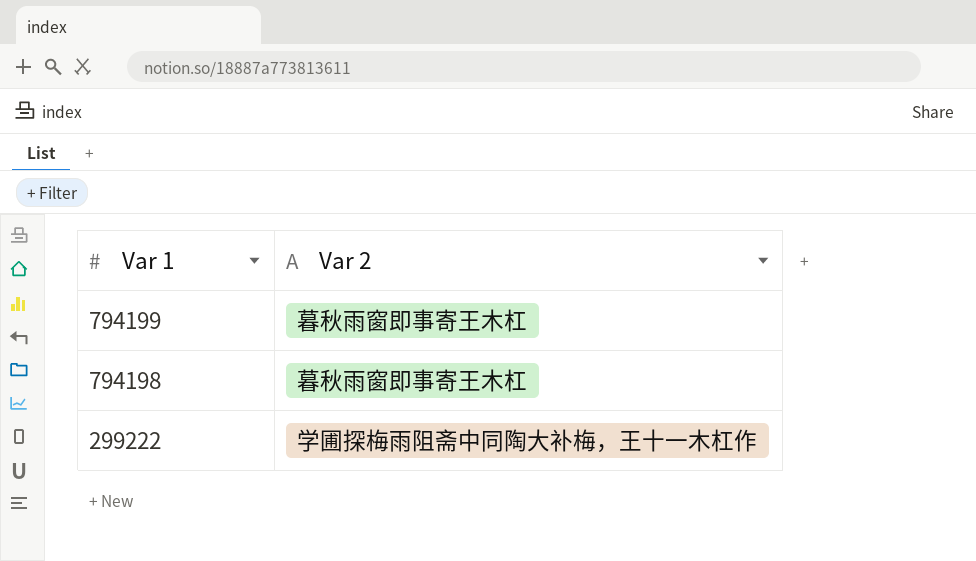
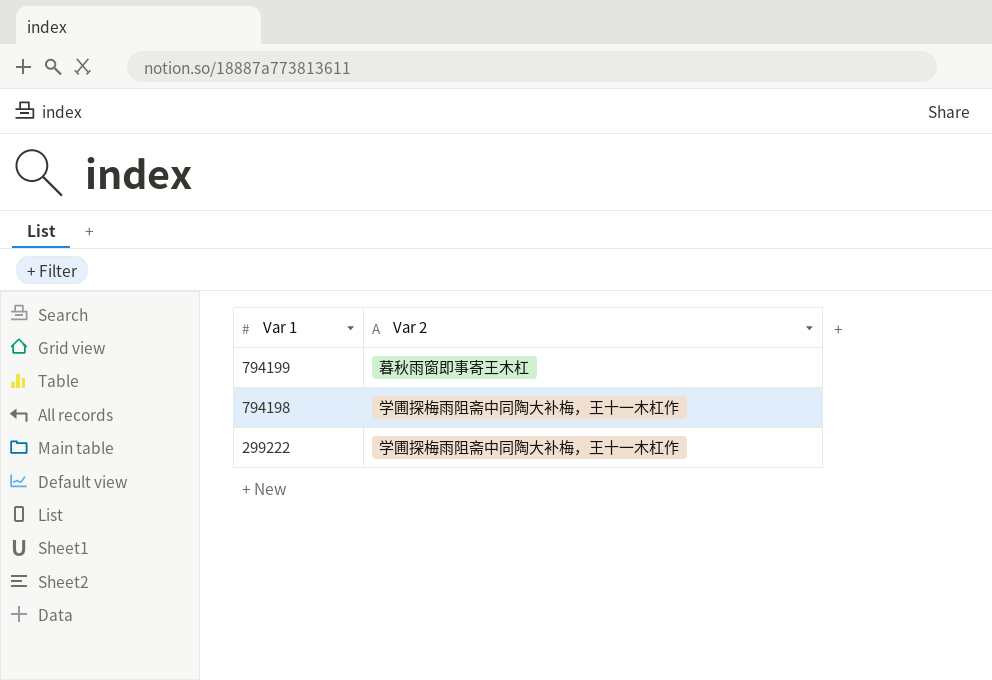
794198 | Var 2: 暮秋雨窗即事寄王木杠 -> 学圃探梅雨阻斋中同陶大补梅，王十一木杠作

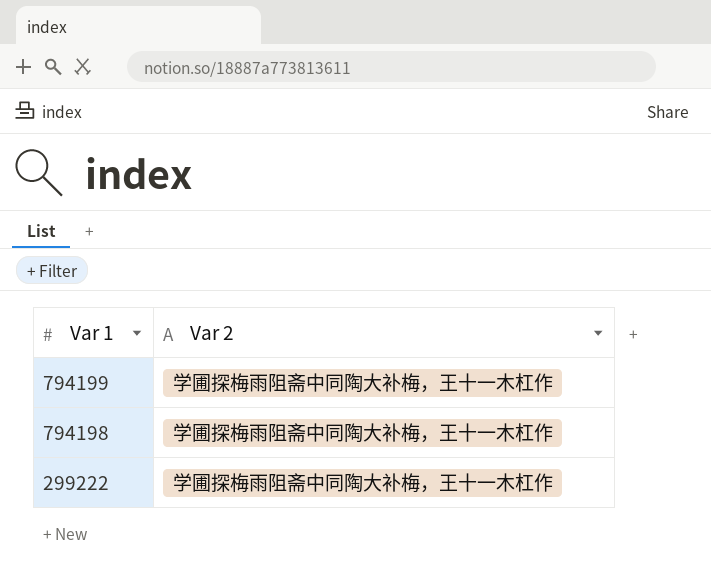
794199 | Var 2: 暮秋雨窗即事寄王木杠 -> 学圃探梅雨阻斋中同陶大补梅，王十一木杠作

